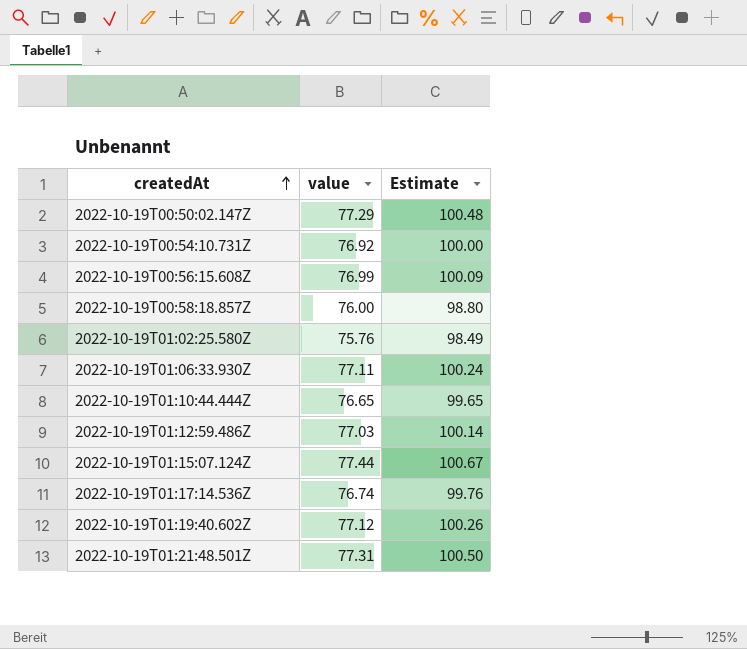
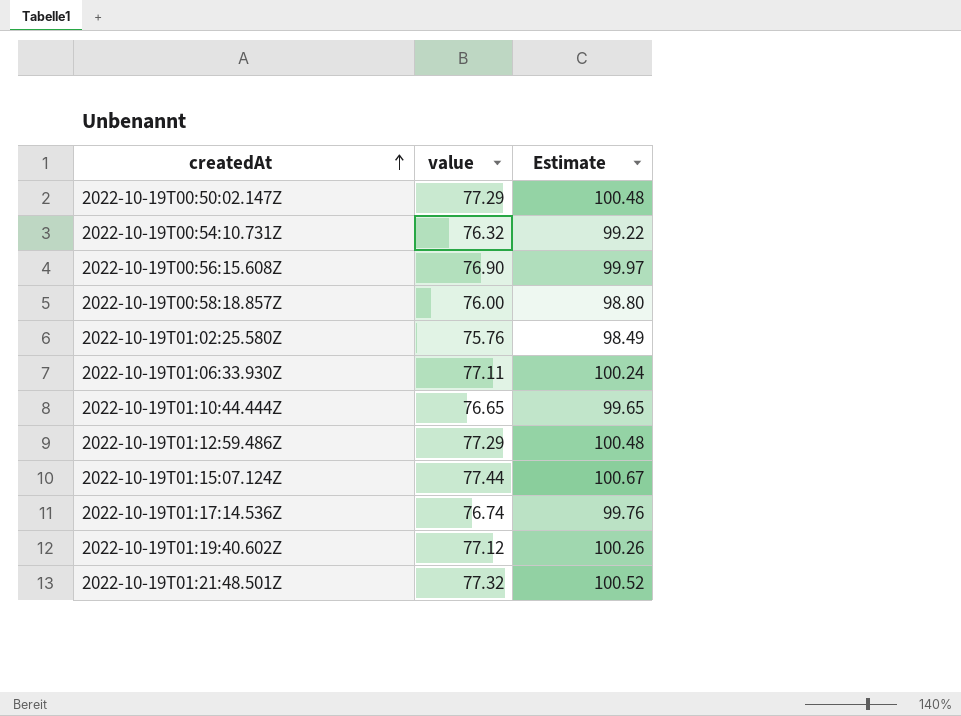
2022-10-19T00:54:10.731Z | value: 76.92 -> 76.32
2022-10-19T00:54:10.731Z | Estimate: 100.00 -> 99.22
2022-10-19T00:56:15.608Z | value: 76.99 -> 76.90
2022-10-19T00:56:15.608Z | Estimate: 100.09 -> 99.97
2022-10-19T01:12:59.486Z | value: 77.03 -> 77.29
2022-10-19T01:12:59.486Z | Estimate: 100.14 -> 100.48
2022-10-19T01:21:48.501Z | value: 77.31 -> 77.32
2022-10-19T01:21:48.501Z | Estimate: 100.50 -> 100.52

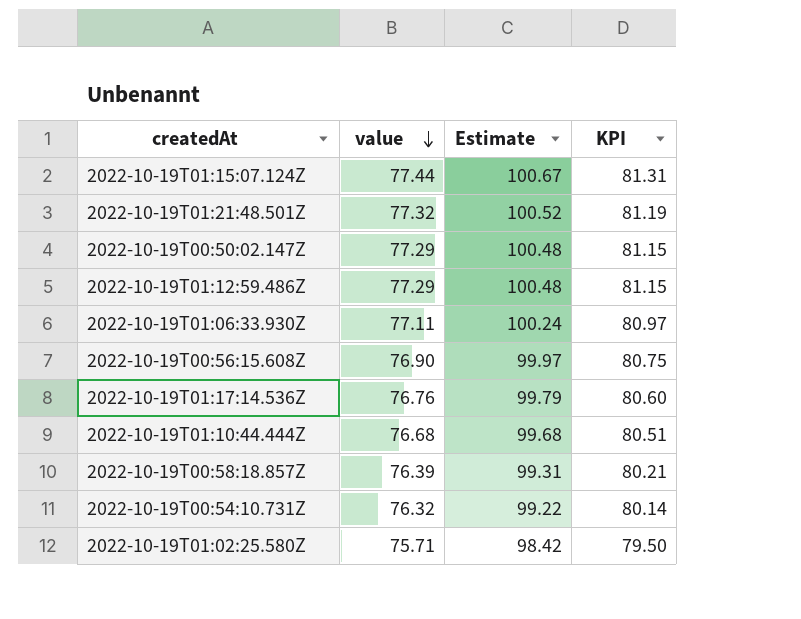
row order: createdAt ascending -> value descending
column KPI | formula: none -> [value] * 1.05
row 2022-10-19T01:19:40.602Z: 77.12 | 100.26 -> none
2022-10-19T01:17:14.536Z | value: 76.74 -> 76.76
2022-10-19T01:17:14.536Z | Estimate: 99.76 -> 99.79
2022-10-19T01:10:44.444Z | value: 76.65 -> 76.68
2022-10-19T01:10:44.444Z | Estimate: 99.65 -> 99.68
2022-10-19T00:58:18.857Z | value: 76.00 -> 76.39
2022-10-19T00:58:18.857Z | Estimate: 98.80 -> 99.31
2022-10-19T01:02:25.580Z | value: 75.76 -> 75.71
2022-10-19T01:02:25.580Z | Estimate: 98.49 -> 98.42

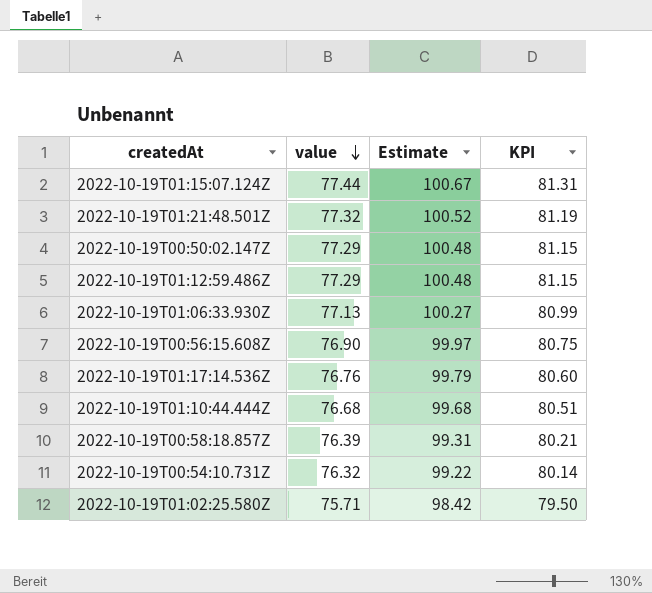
2022-10-19T01:06:33.930Z | value: 77.11 -> 77.13
2022-10-19T01:06:33.930Z | Estimate: 100.24 -> 100.27
2022-10-19T01:06:33.930Z | KPI: 80.97 -> 80.99

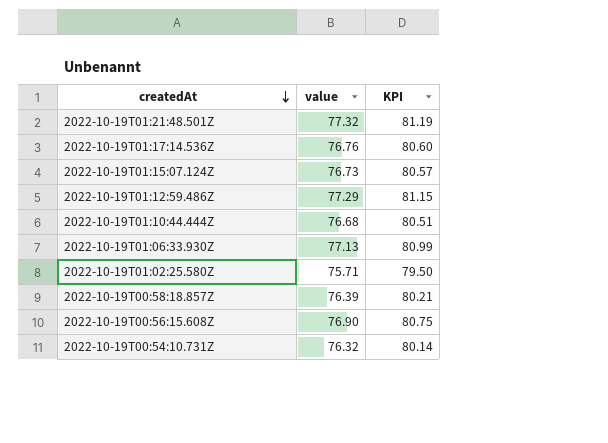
row order: value descending -> createdAt descending
column Estimate | formula: [value] * 1.3 -> none
row 2022-10-19T00:50:02.147Z: 77.29 | 100.48 | 81.15 -> none
2022-10-19T01:15:07.124Z | value: 77.44 -> 76.73
2022-10-19T01:15:07.124Z | KPI: 81.31 -> 80.57

